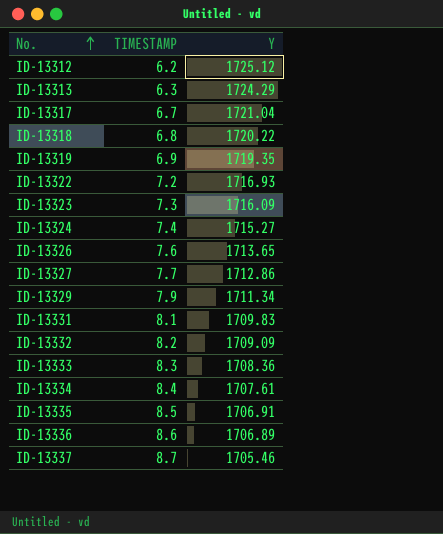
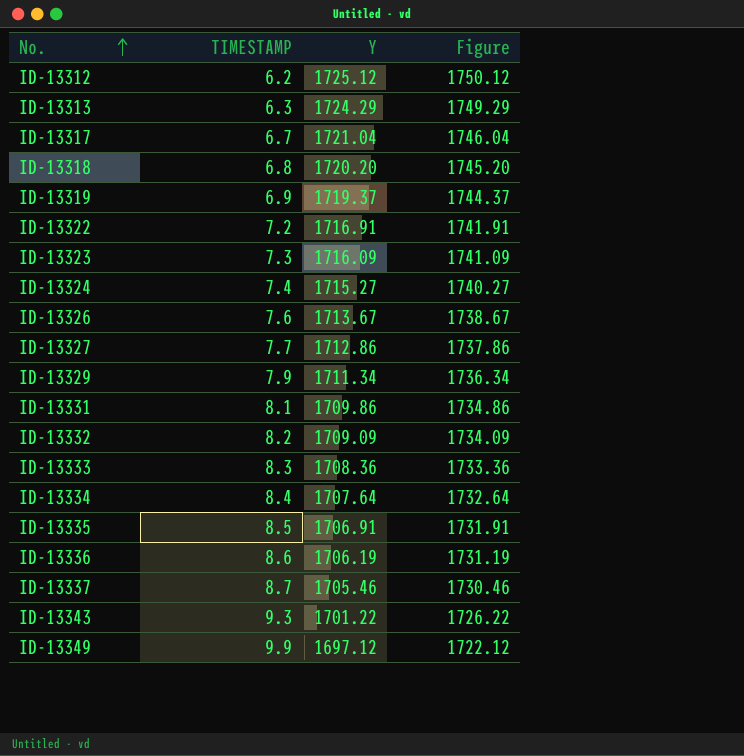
column Figure | formula: none -> [Y] + 25
ID-13318 | Y: 1720.22 -> 1720.20
ID-13319 | Y: 1719.35 -> 1719.37
ID-13322 | Y: 1716.93 -> 1716.91
ID-13326 | Y: 1713.65 -> 1713.67
ID-13331 | Y: 1709.83 -> 1709.86
ID-13334 | Y: 1707.61 -> 1707.64
ID-13336 | Y: 1706.89 -> 1706.19
row ID-13343: none -> 9.3 | 1701.22 | 1726.22
row ID-13349: none -> 9.9 | 1697.12 | 1722.12

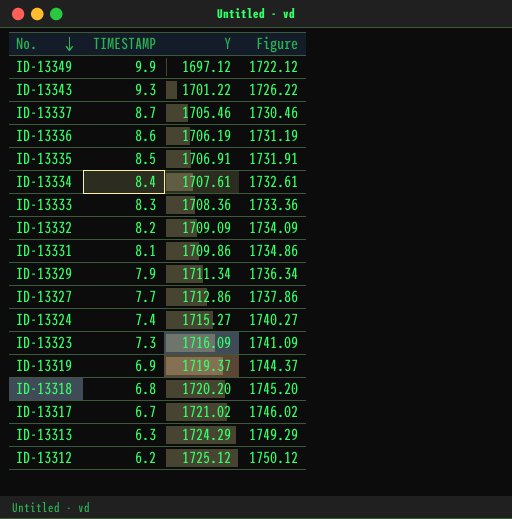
row order: No. ascending -> No. descending
row ID-13322: 7.2 | 1716.91 | 1741.91 -> none
row ID-13326: 7.6 | 1713.67 | 1738.67 -> none
ID-13334 | Y: 1707.64 -> 1707.61
ID-13334 | Figure: 1732.64 -> 1732.61
ID-13317 | Y: 1721.04 -> 1721.02
ID-13317 | Figure: 1746.04 -> 1746.02

